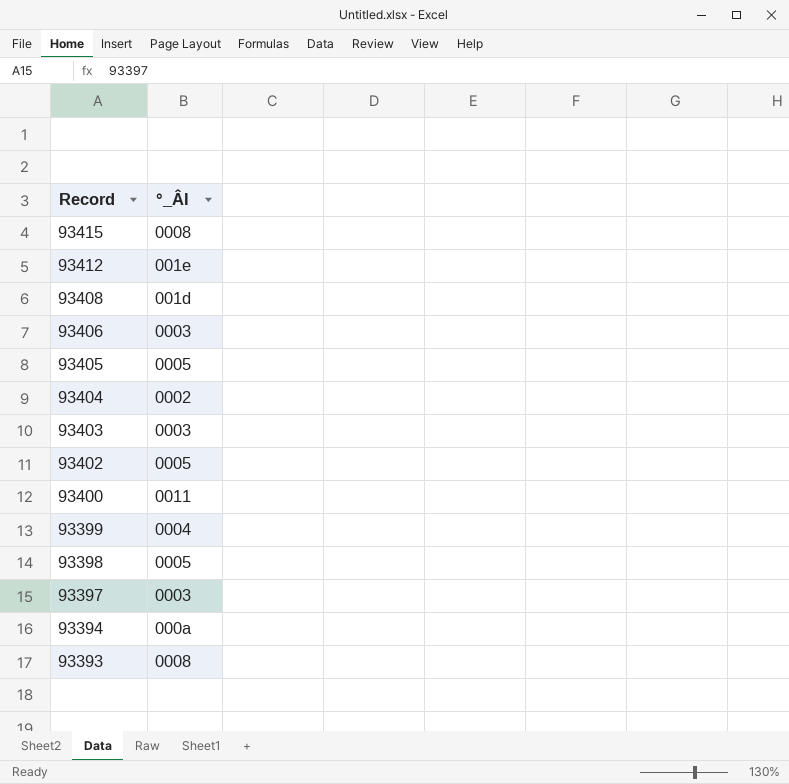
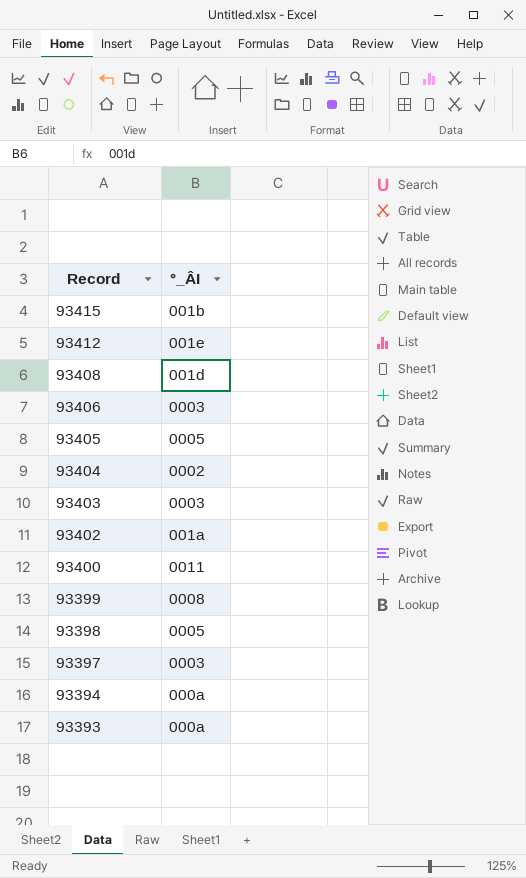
93415 | °_ÂI: 0008 -> 001b
93402 | °_ÂI: 0005 -> 001a
93399 | °_ÂI: 0004 -> 0008
93393 | °_ÂI: 0008 -> 000a

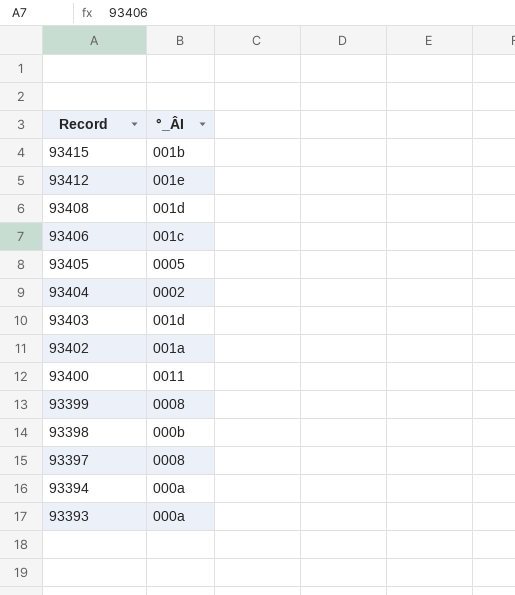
93406 | °_ÂI: 0003 -> 001c
93403 | °_ÂI: 0003 -> 001d
93398 | °_ÂI: 0005 -> 000b
93397 | °_ÂI: 0003 -> 0008

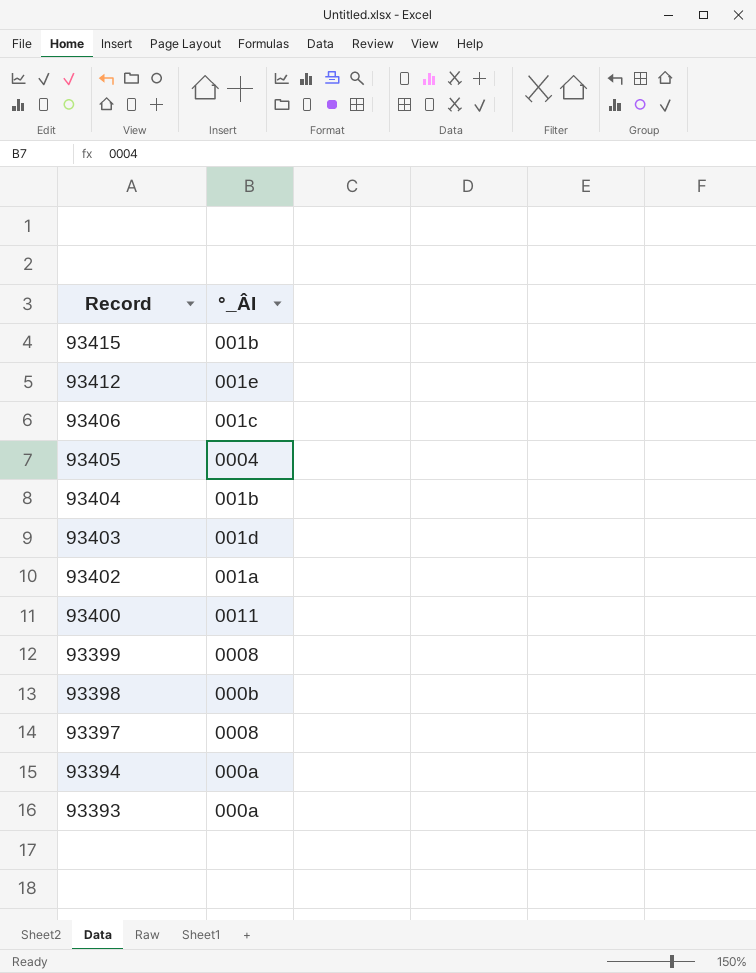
row 93408: 001d -> none
93405 | °_ÂI: 0005 -> 0004
93404 | °_ÂI: 0002 -> 001b

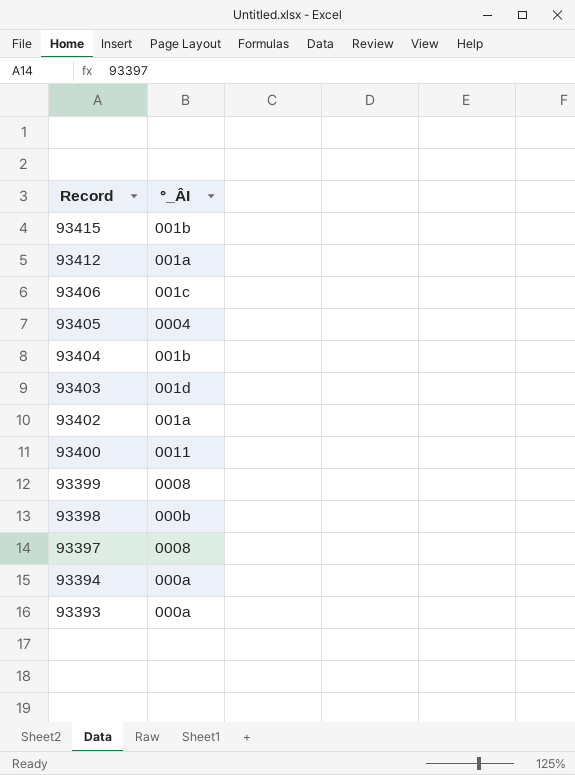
93412 | °_ÂI: 001e -> 001a

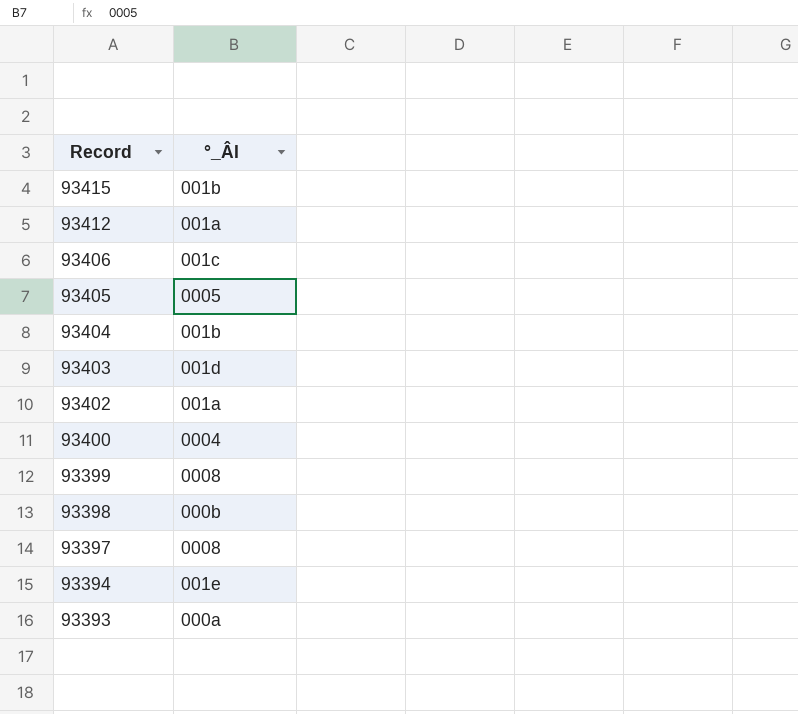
93405 | °_ÂI: 0004 -> 0005
93400 | °_ÂI: 0011 -> 0004
93394 | °_ÂI: 000a -> 001e

